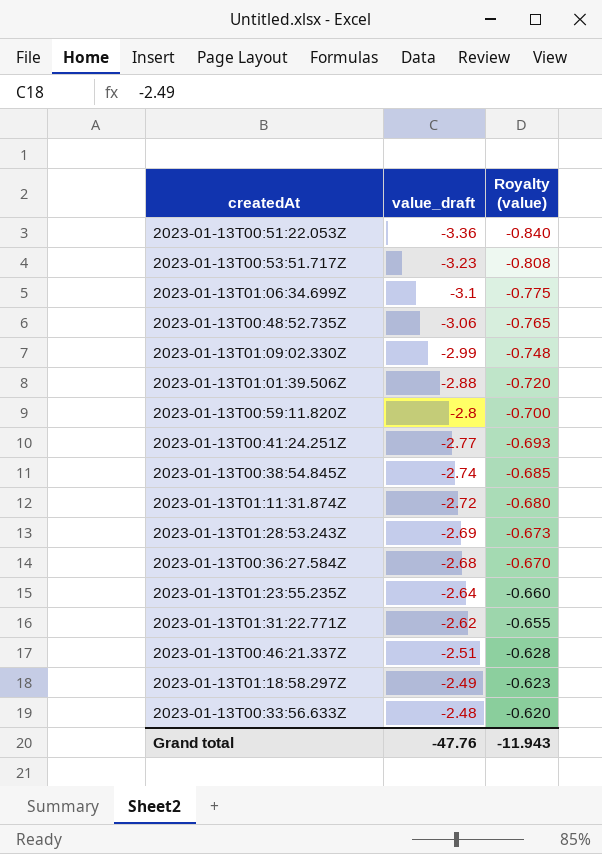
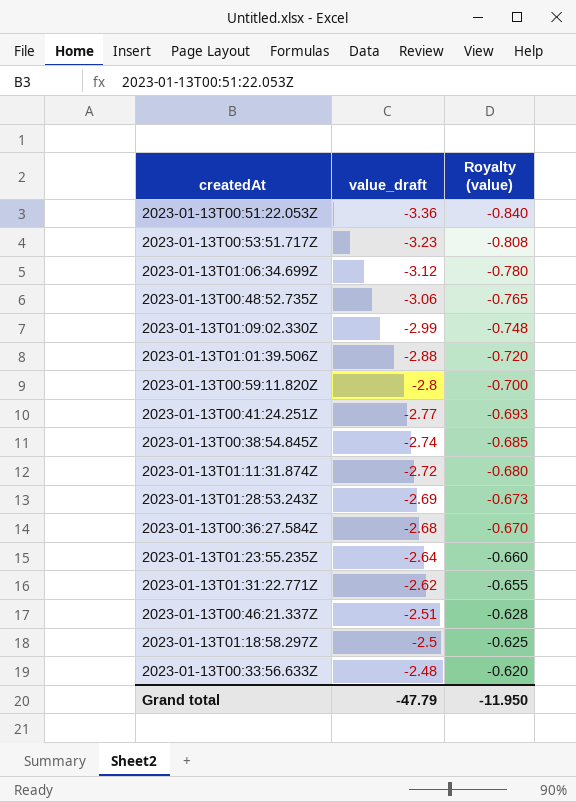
2023-01-13T01:06:34.699Z | value_draft: -3.1 -> -3.12
2023-01-13T01:06:34.699Z | Royalty (value): -0.775 -> -0.780
2023-01-13T01:18:58.297Z | value_draft: -2.49 -> -2.5
2023-01-13T01:18:58.297Z | Royalty (value): -0.623 -> -0.625
Grand total | value_draft: -47.76 -> -47.79
Grand total | Royalty (value): -11.943 -> -11.950

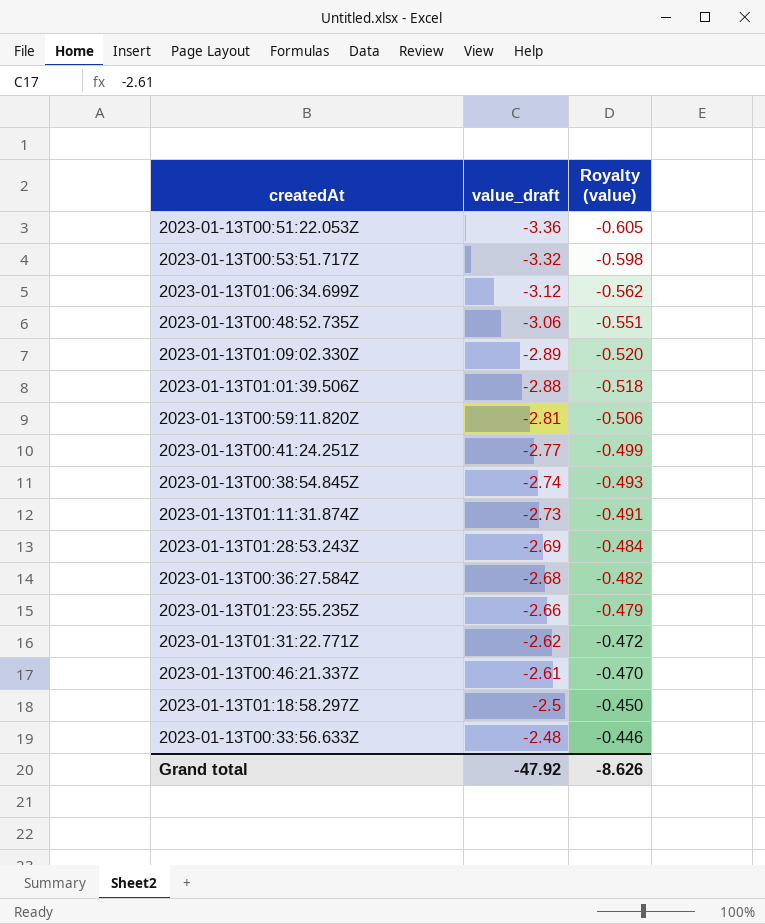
column Royalty (value) | formula: [value_draft] * 0.25 -> [value_draft] * 0.18
2023-01-13T00:53:51.717Z | value_draft: -3.23 -> -3.32
2023-01-13T01:09:02.330Z | value_draft: -2.99 -> -2.89
2023-01-13T00:59:11.820Z | value_draft: -2.8 -> -2.81
2023-01-13T01:11:31.874Z | value_draft: -2.72 -> -2.73
2023-01-13T01:23:55.235Z | value_draft: -2.64 -> -2.66
2023-01-13T00:46:21.337Z | value_draft: -2.51 -> -2.61
Grand total | value_draft: -47.79 -> -47.92
Grand total | Royalty (value): -11.950 -> -8.626

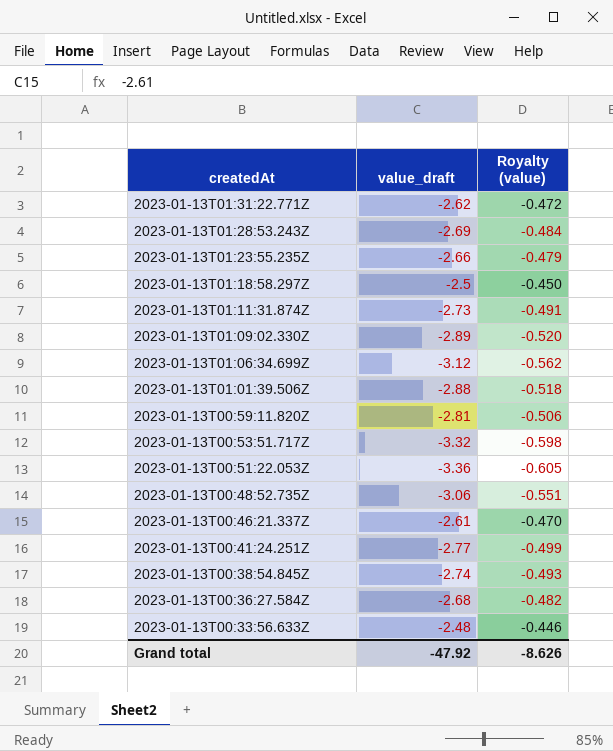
row order: value_draft ascending -> createdAt descending

